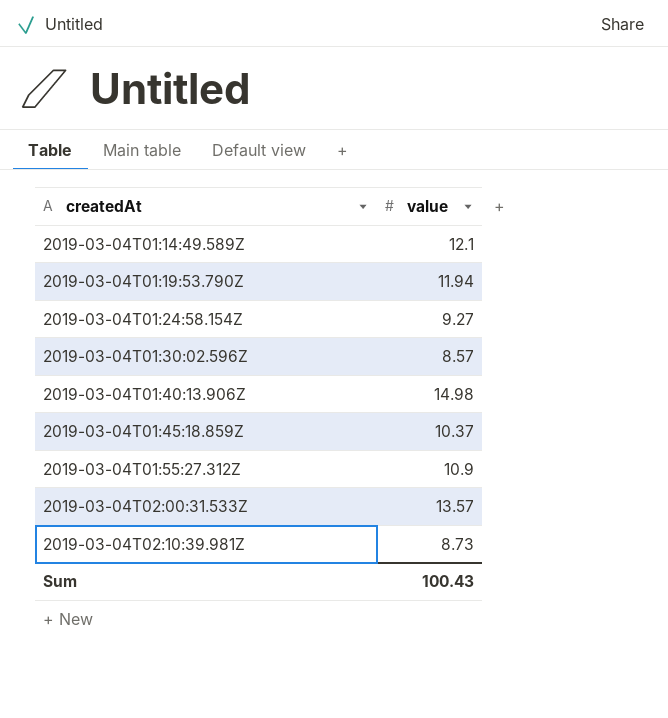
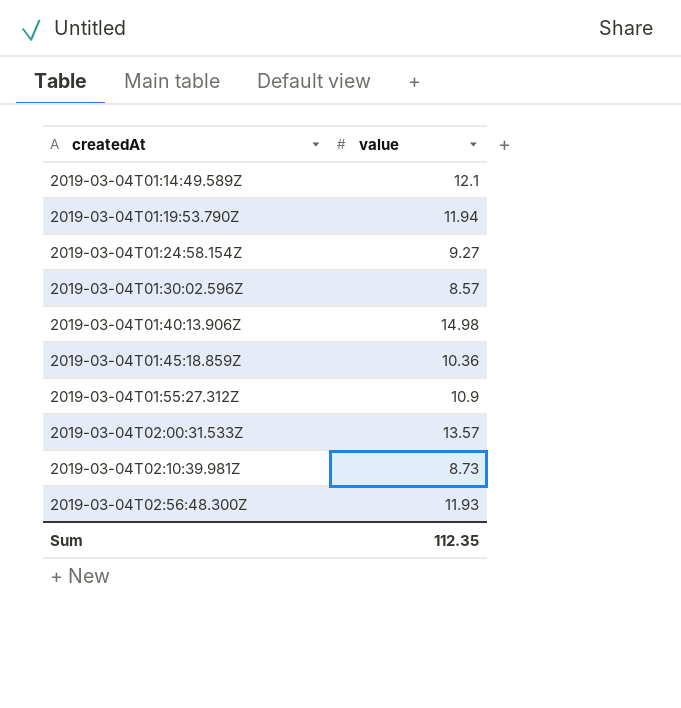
2019-03-04T01:45:18.859Z | value: 10.37 -> 10.36
row 2019-03-04T02:56:48.300Z: none -> 11.93
Sum | value: 100.43 -> 112.35

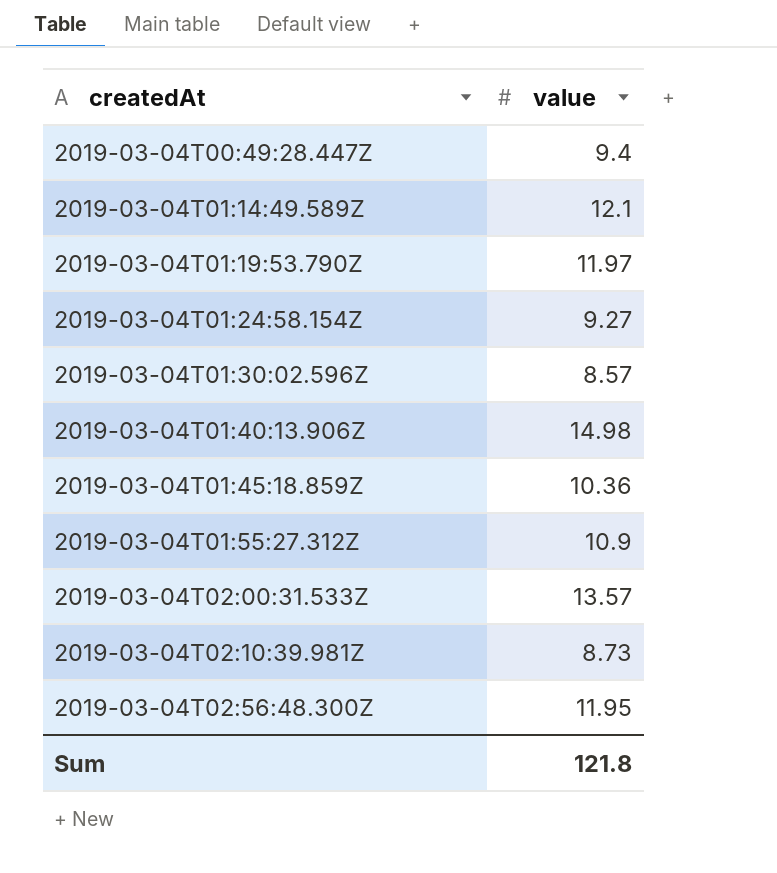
row 2019-03-04T00:49:28.447Z: none -> 9.4
2019-03-04T01:19:53.790Z | value: 11.94 -> 11.97
2019-03-04T02:56:48.300Z | value: 11.93 -> 11.95
Sum | value: 112.35 -> 121.8

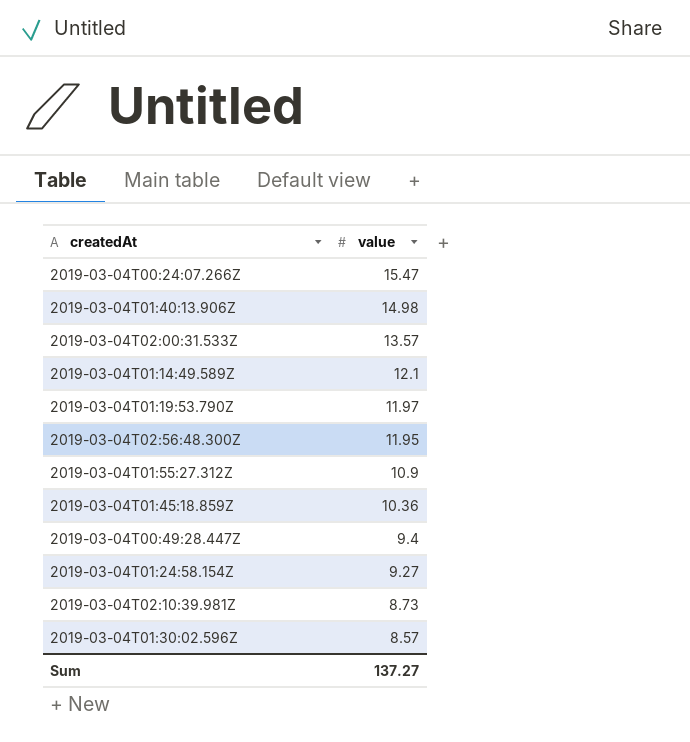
row order: createdAt ascending -> value descending
row 2019-03-04T00:24:07.266Z: none -> 15.47
Sum | value: 121.8 -> 137.27

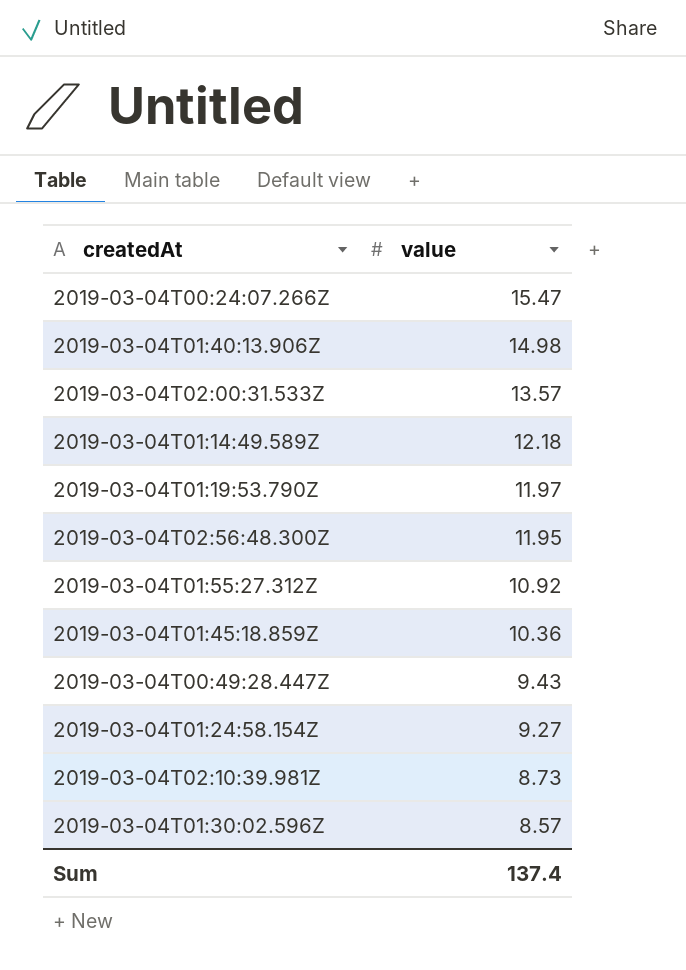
2019-03-04T01:14:49.589Z | value: 12.1 -> 12.18
2019-03-04T01:55:27.312Z | value: 10.9 -> 10.92
2019-03-04T00:49:28.447Z | value: 9.4 -> 9.43
Sum | value: 137.27 -> 137.4

